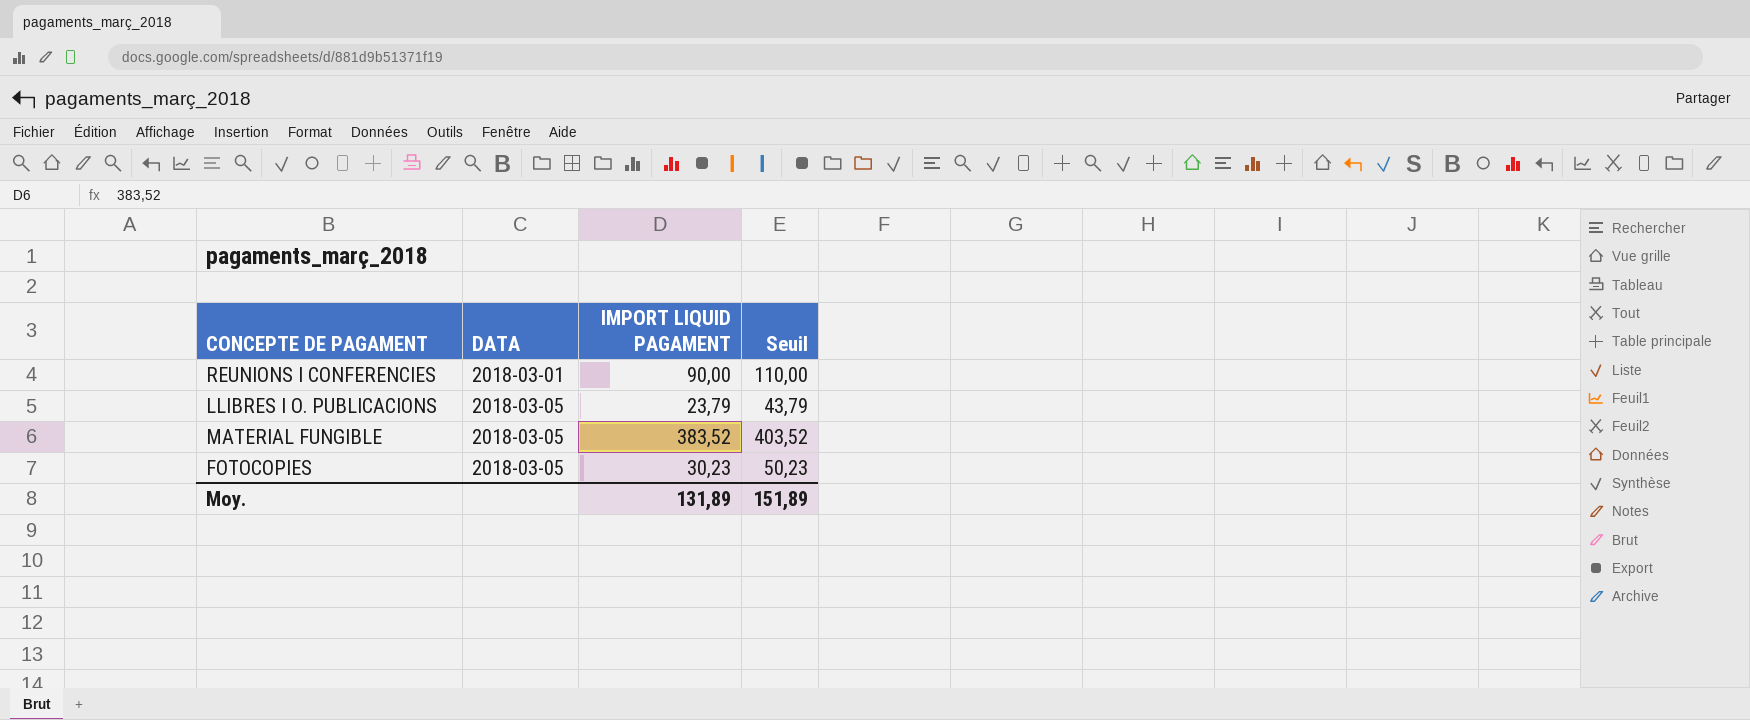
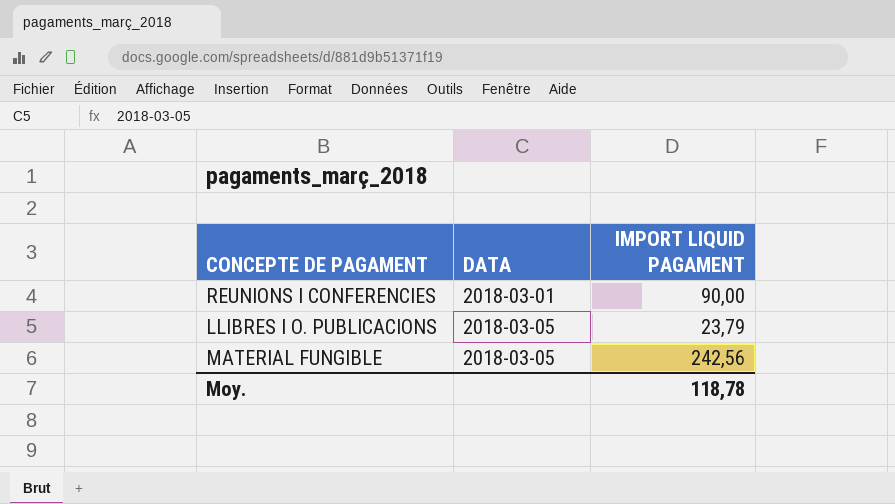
column Seuil | formula: [IMPORT LIQUID PAGAMENT] + 20 -> none
row FOTOCOPIES: 2018-03-05 | 30,23 | 50,23 -> none
MATERIAL FUNGIBLE | IMPORT LIQUID PAGAMENT: 383,52 -> 242,56
Moy. | IMPORT LIQUID PAGAMENT: 131,89 -> 118,78

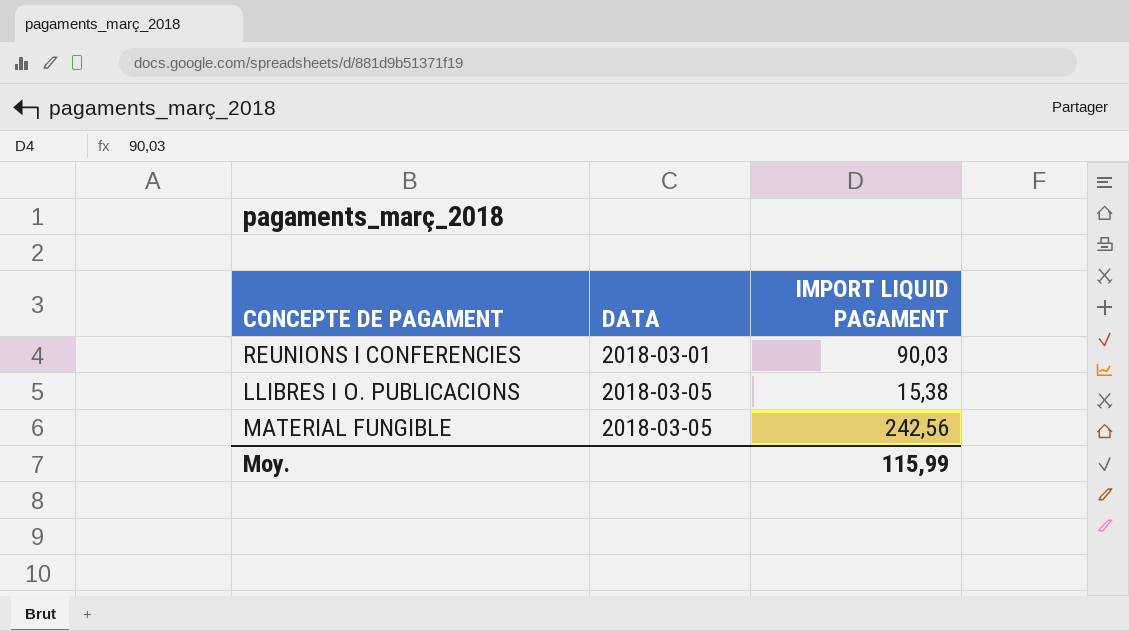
REUNIONS I CONFERENCIES | IMPORT LIQUID PAGAMENT: 90,00 -> 90,03
LLIBRES I O. PUBLICACIONS | IMPORT LIQUID PAGAMENT: 23,79 -> 15,38
Moy. | IMPORT LIQUID PAGAMENT: 118,78 -> 115,99

